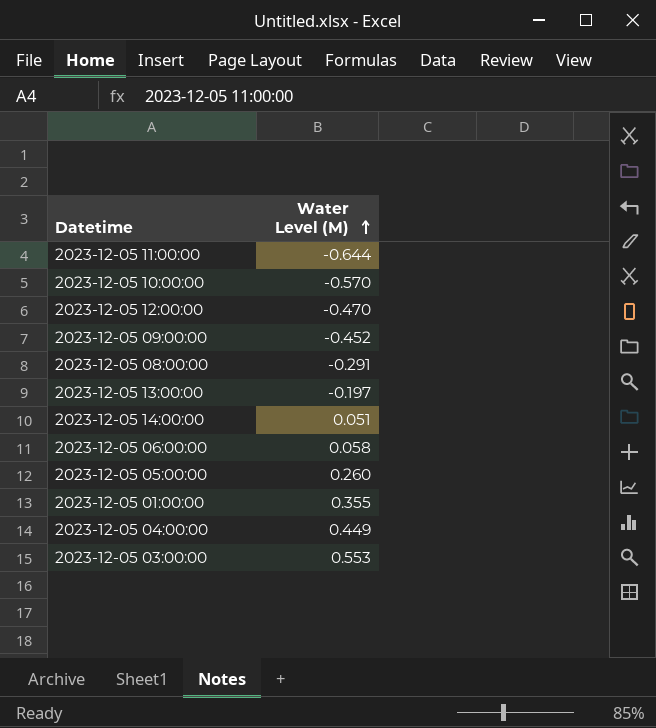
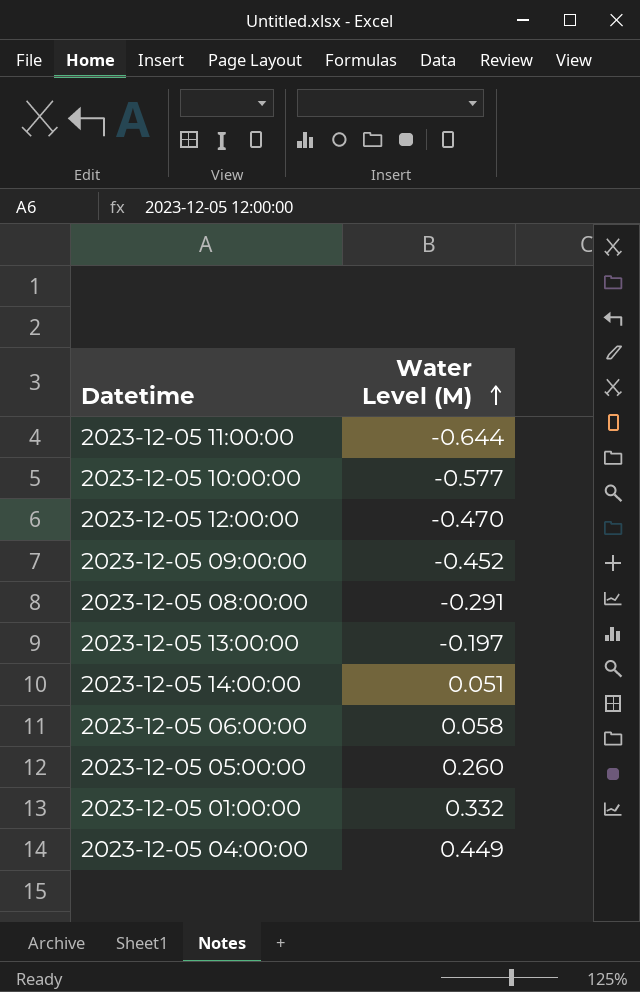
row 2023-12-05 03:00:00: 0.553 -> none
2023-12-05 10:00:00 | Water Level (M): -0.570 -> -0.577
2023-12-05 01:00:00 | Water Level (M): 0.355 -> 0.332

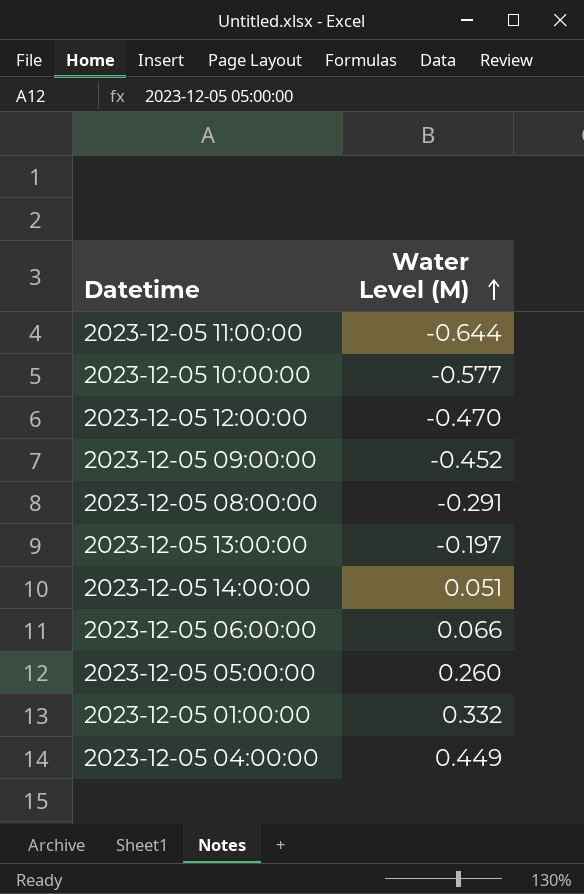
2023-12-05 06:00:00 | Water Level (M): 0.058 -> 0.066

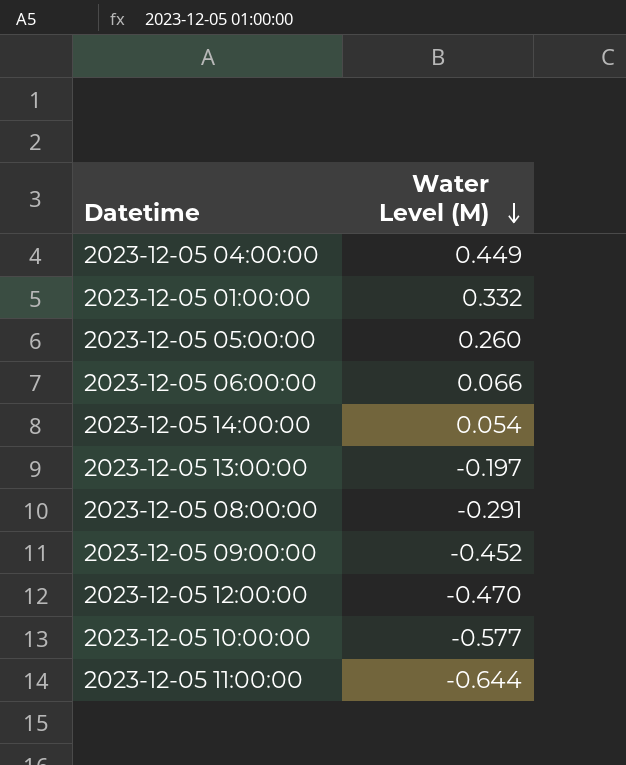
row order: Water Level (M) ascending -> Water Level (M) descending
2023-12-05 14:00:00 | Water Level (M): 0.051 -> 0.054

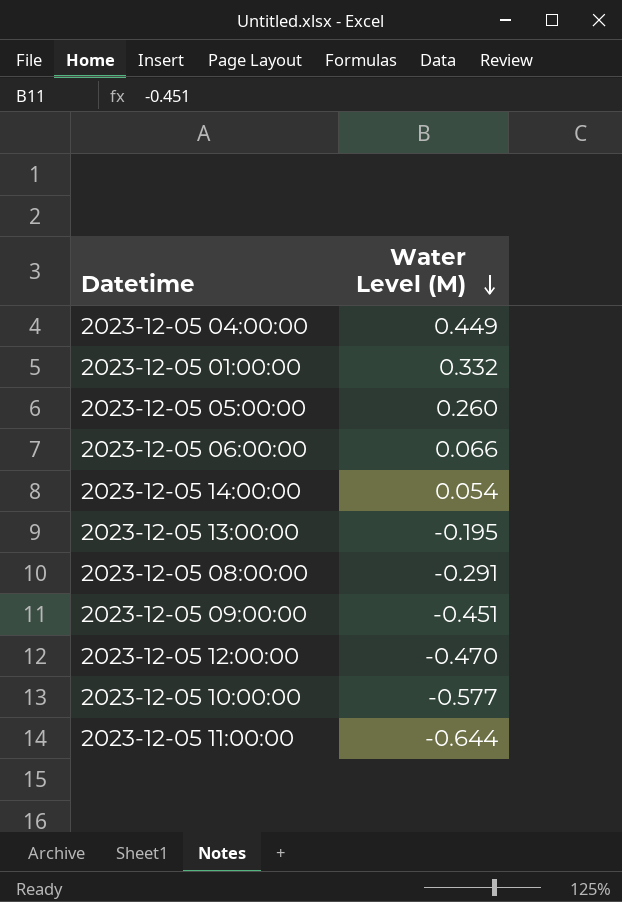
2023-12-05 13:00:00 | Water Level (M): -0.197 -> -0.195
2023-12-05 09:00:00 | Water Level (M): -0.452 -> -0.451

